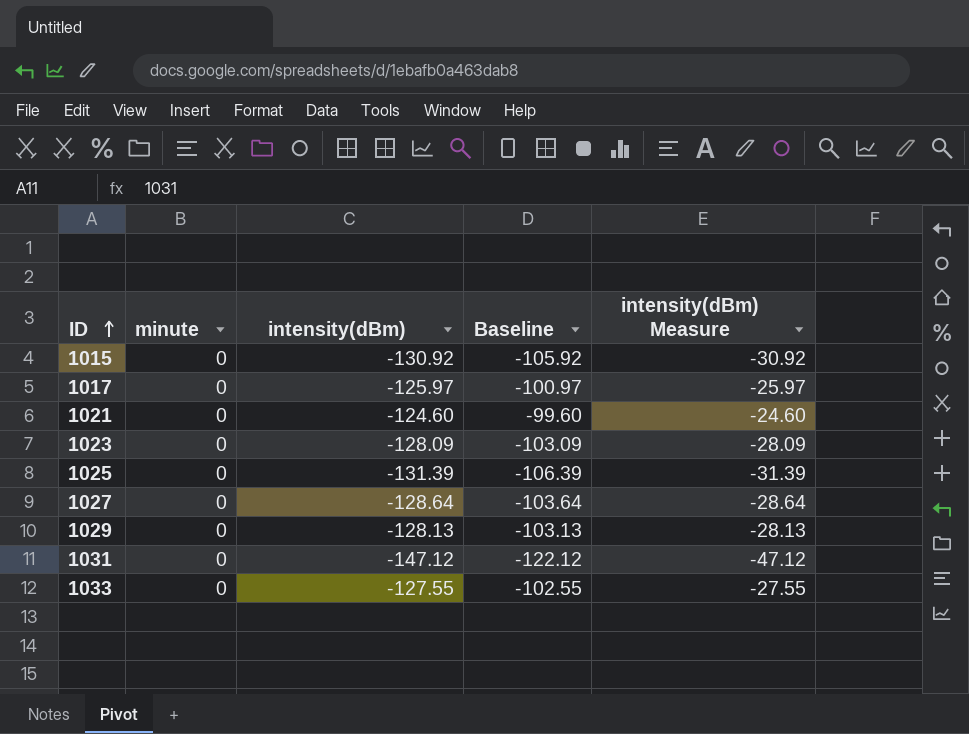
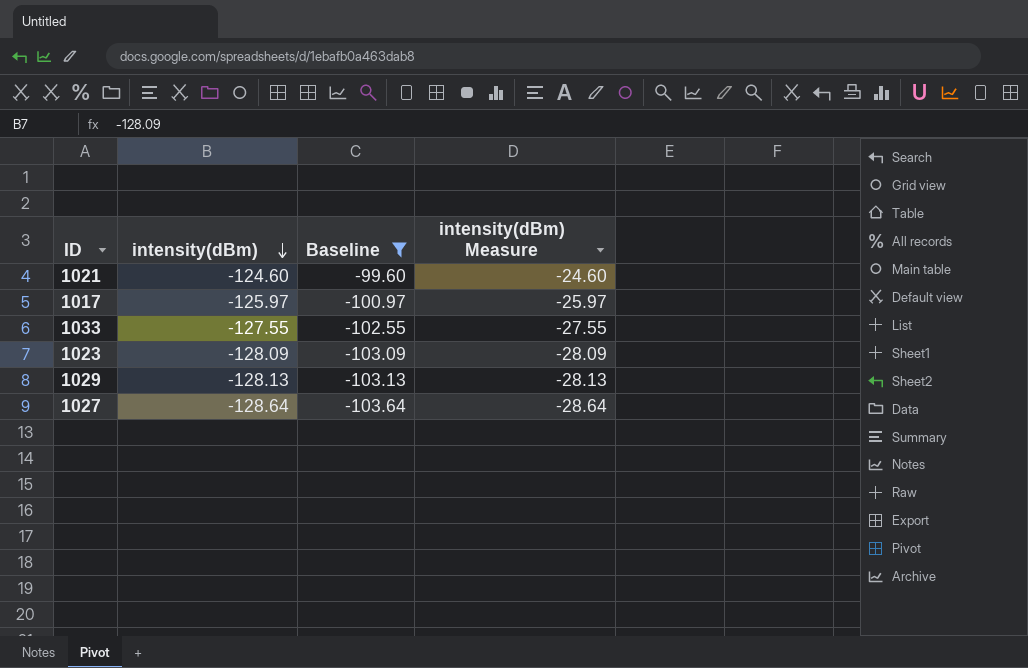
filter: none -> Baseline >= -103.64
row order: ID ascending -> intensity(dBm) descending
column minute | position: 2 -> none

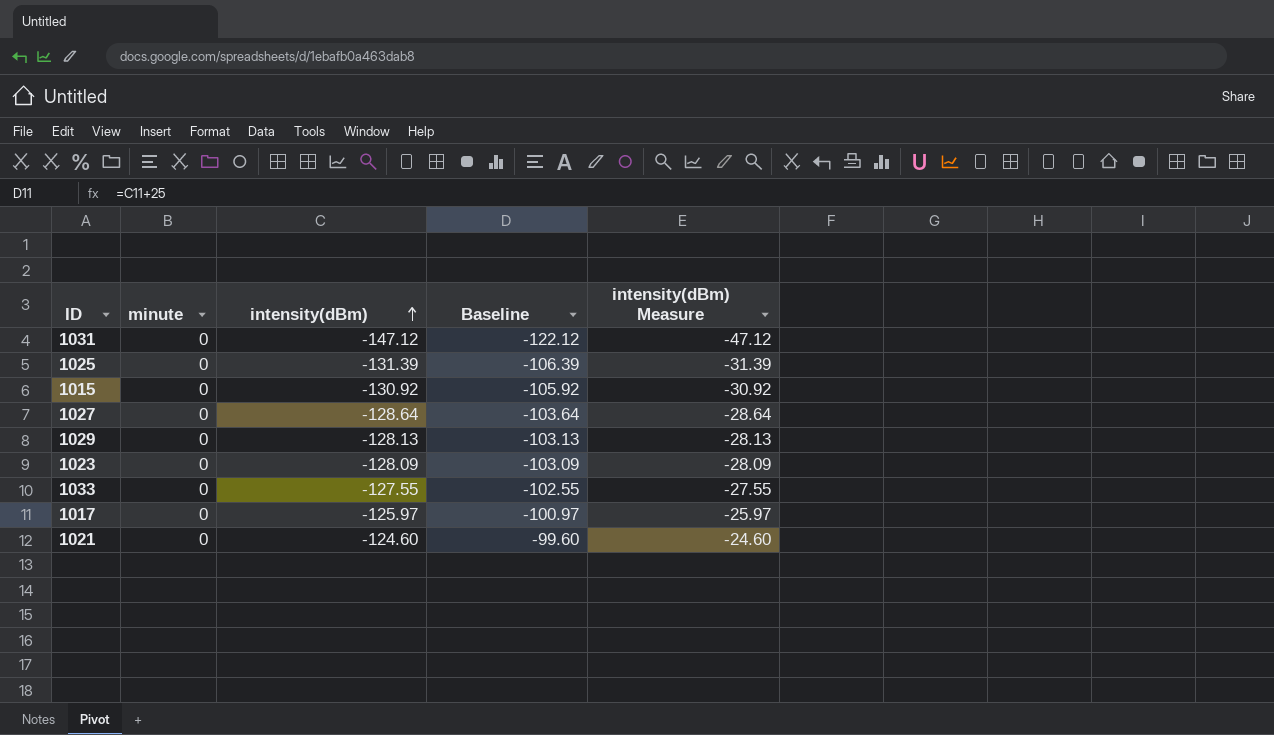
filter: Baseline >= -103.64 -> none
row order: intensity(dBm) descending -> intensity(dBm) ascending
column minute | position: none -> 2

